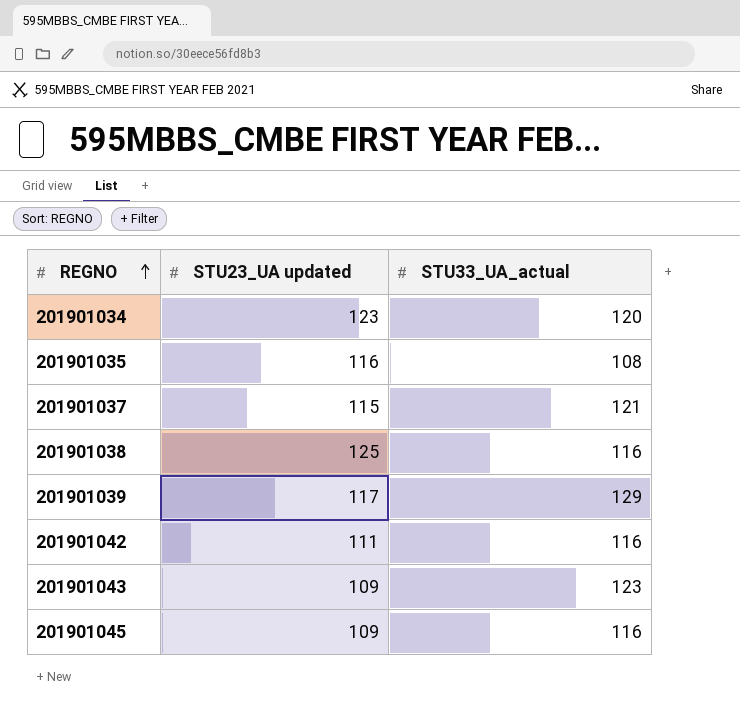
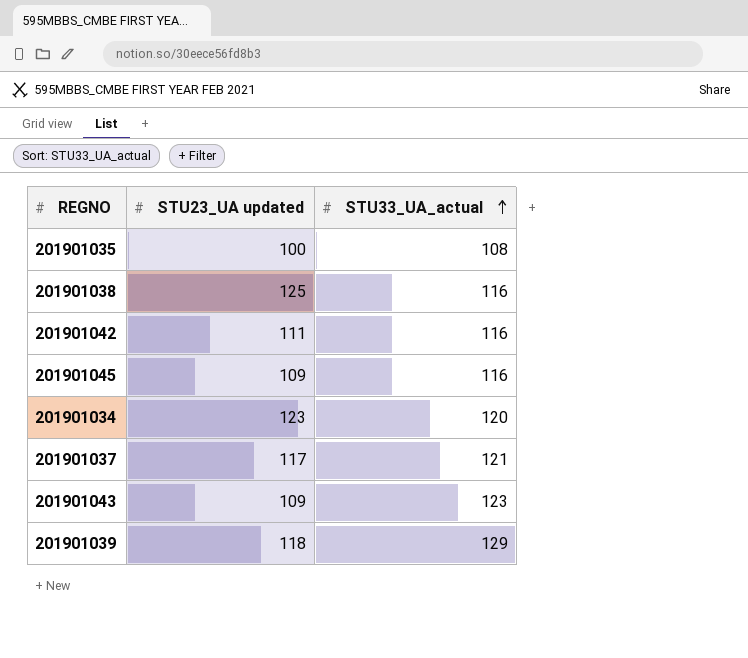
row order: REGNO ascending -> STU33_UA_actual ascending
201901035 | STU23_UA updated: 116 -> 100
201901037 | STU23_UA updated: 115 -> 117
201901039 | STU23_UA updated: 117 -> 118

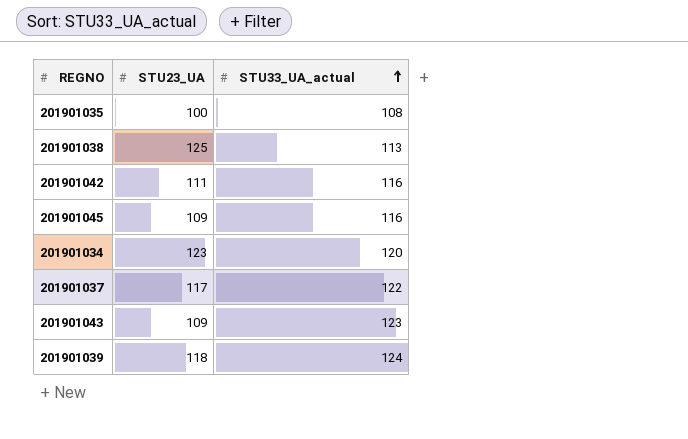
column name: STU23_UA updated -> STU23_UA
201901038 | STU33_UA_actual: 116 -> 113
201901037 | STU33_UA_actual: 121 -> 122
201901039 | STU33_UA_actual: 129 -> 124

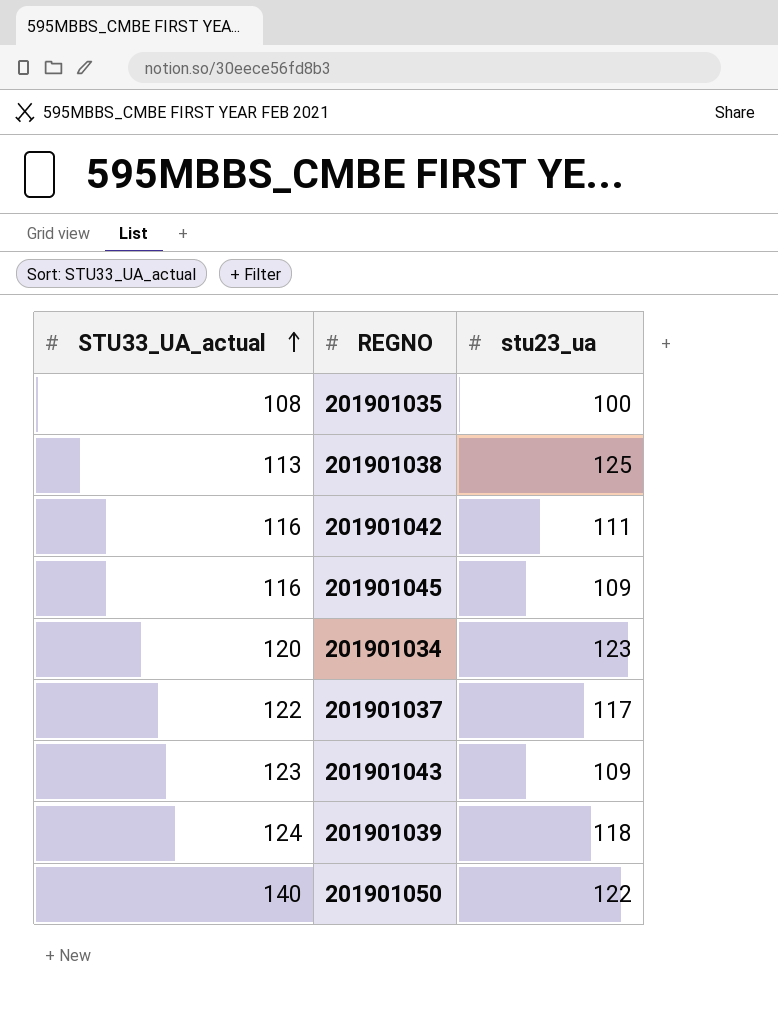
column STU33_UA_actual | position: 3 -> 1
column name: STU23_UA -> stu23_ua
row 201901050: none -> 140 | 122

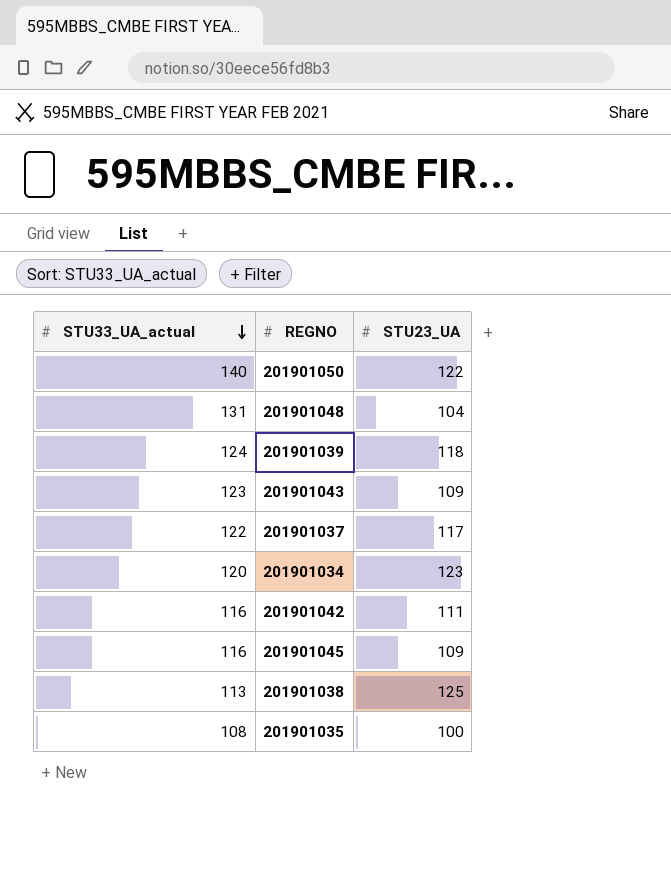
row order: STU33_UA_actual ascending -> STU33_UA_actual descending
column name: stu23_ua -> STU23_UA
row 201901048: none -> 131 | 104

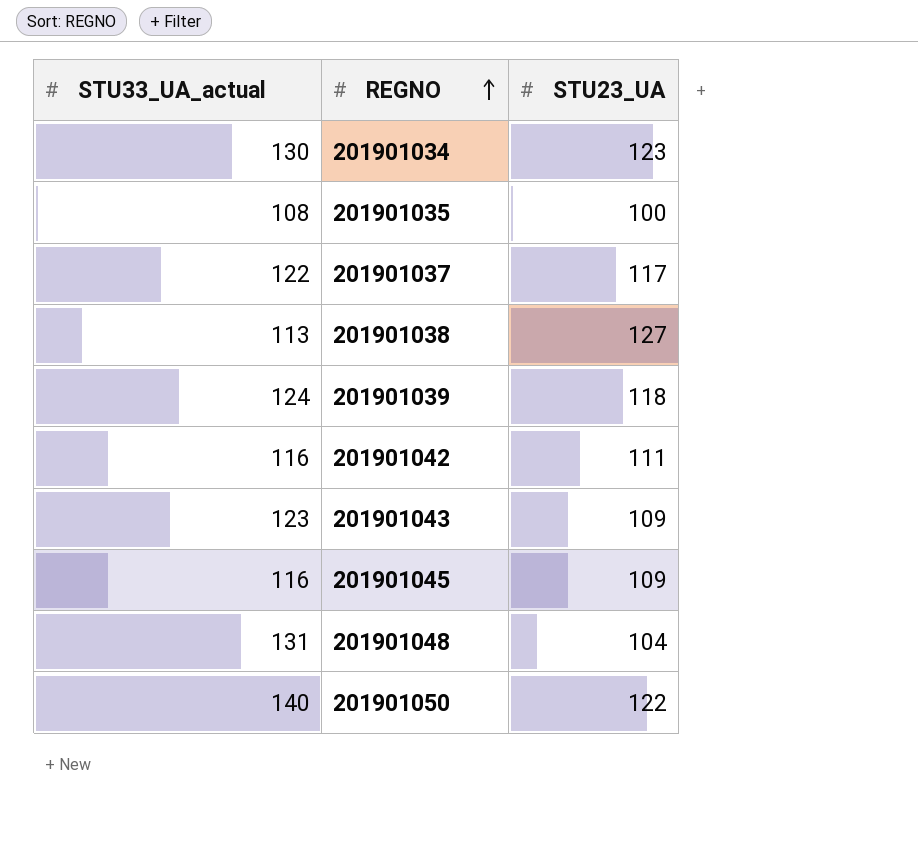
row order: STU33_UA_actual descending -> REGNO ascending
201901034 | STU33_UA_actual: 120 -> 130
201901038 | STU23_UA: 125 -> 127

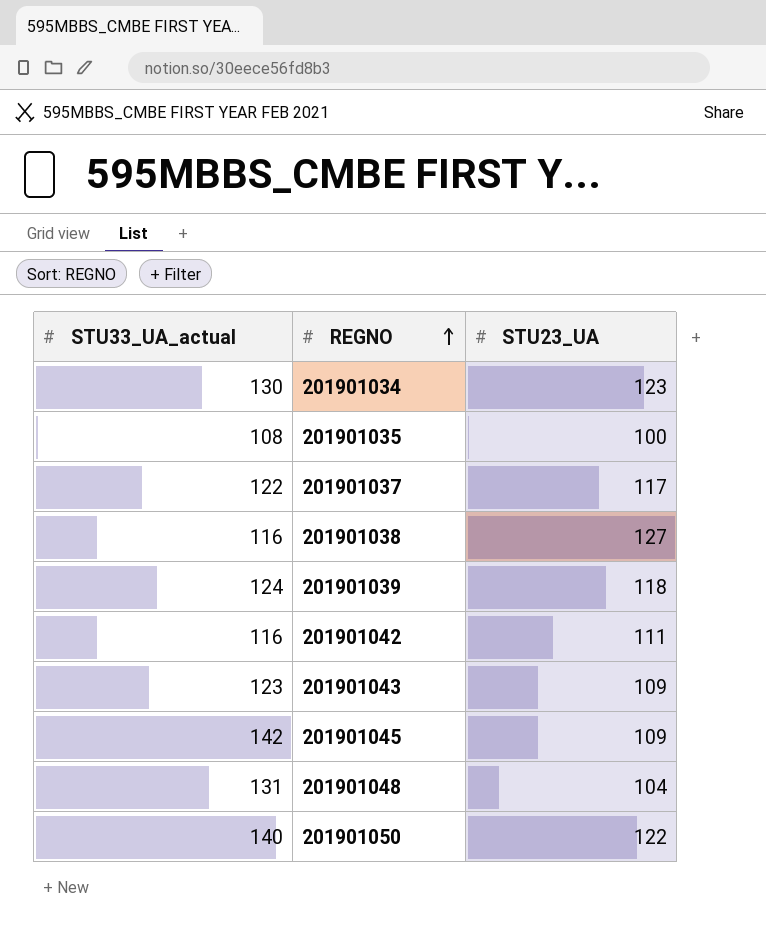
201901038 | STU33_UA_actual: 113 -> 116
201901045 | STU33_UA_actual: 116 -> 142

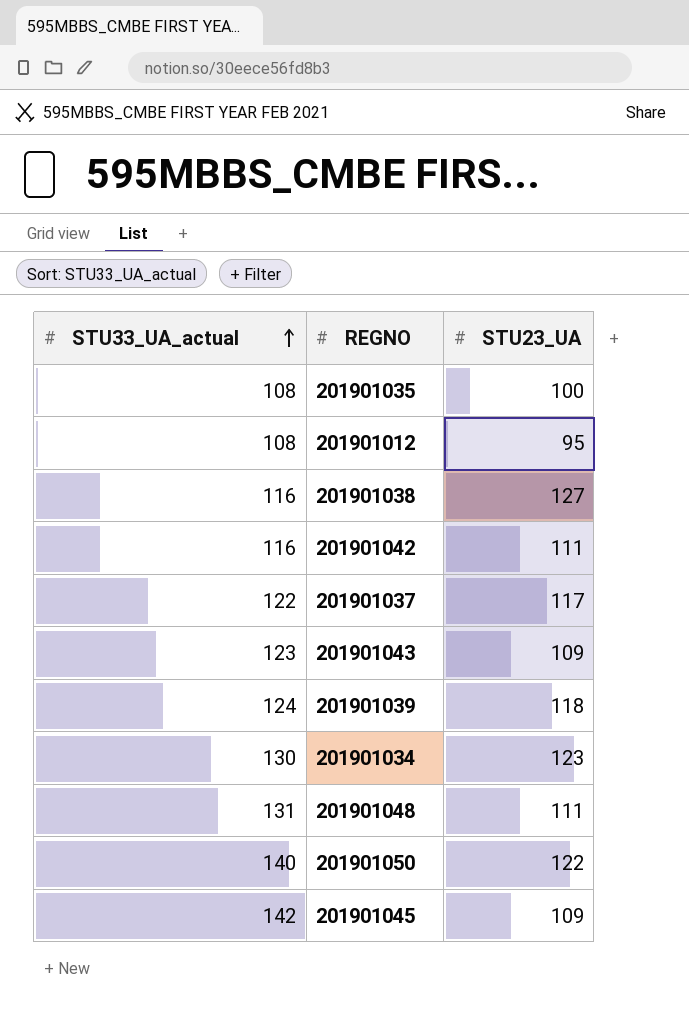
row order: REGNO ascending -> STU33_UA_actual ascending
row 201901012: none -> 108 | 95
201901048 | STU23_UA: 104 -> 111

